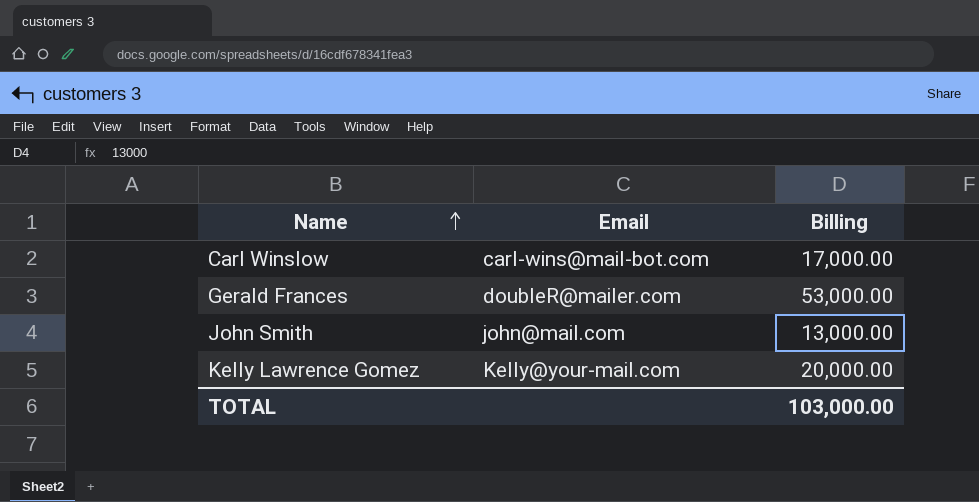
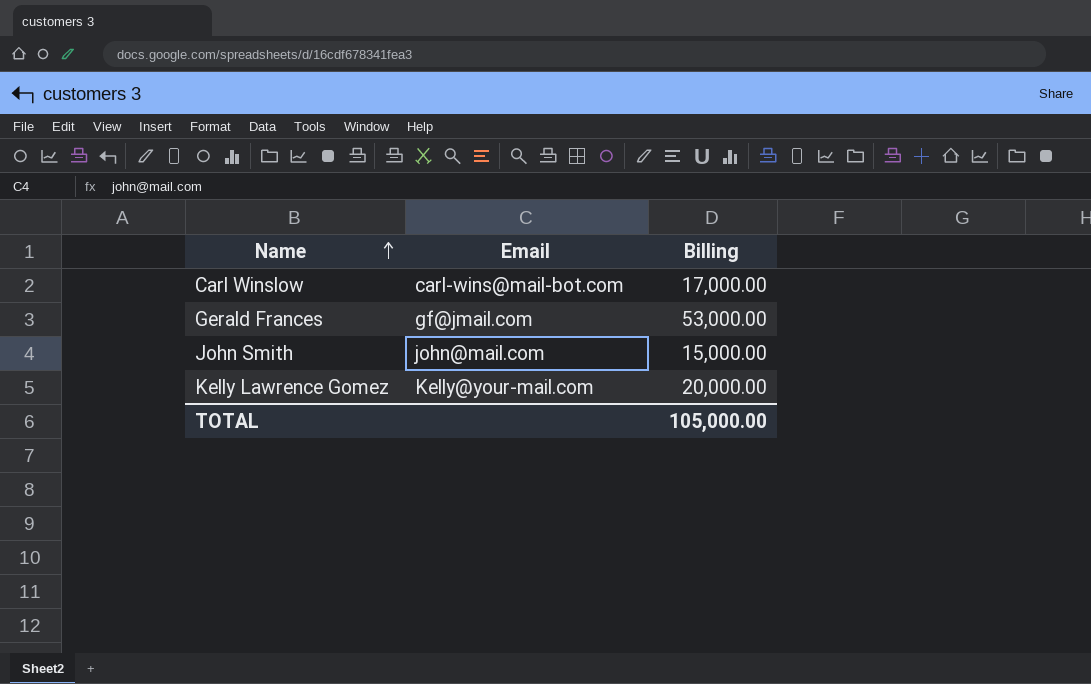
Gerald Frances | Email: doubleR@mailer.com -> gf@jmail.com
John Smith | Billing: 13,000.00 -> 15,000.00
TOTAL | Billing: 103,000.00 -> 105,000.00

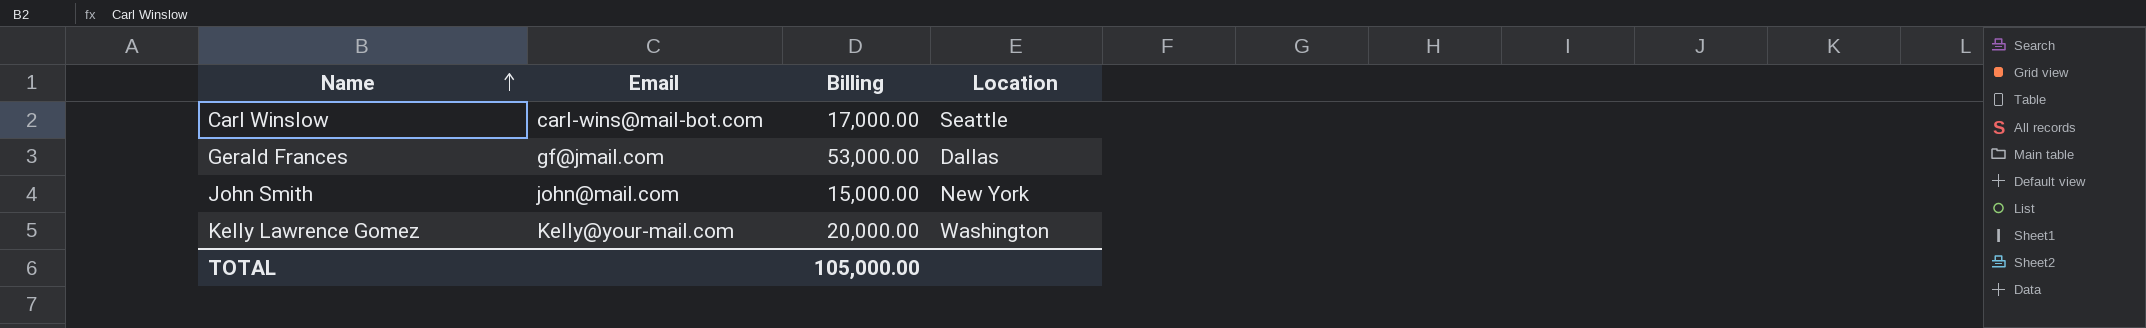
column Location | position: none -> 4

